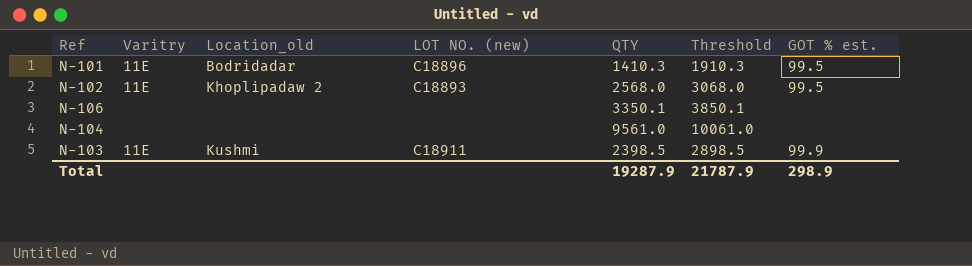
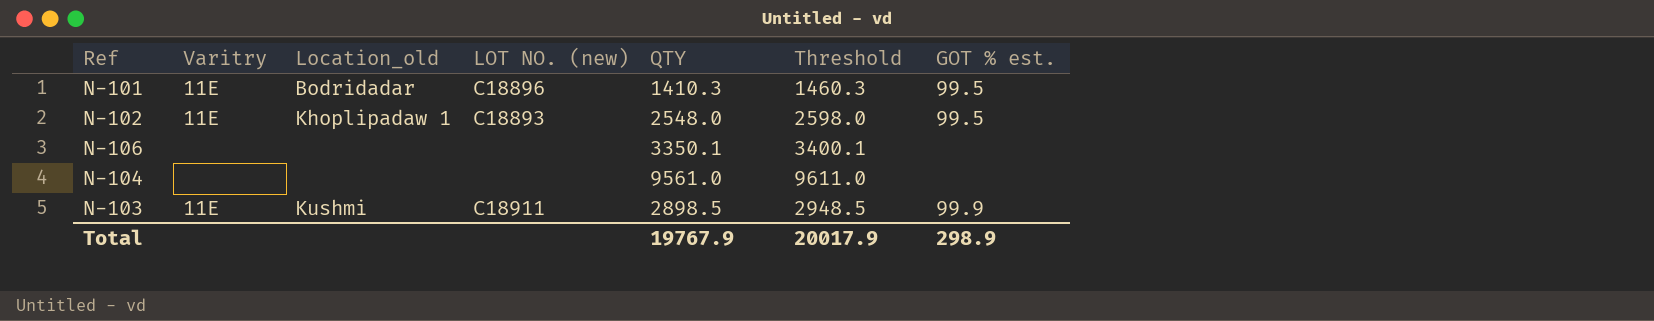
column Threshold | formula: [QTY] + 500 -> [QTY] + 50
N-102 | Location_old: Khoplipadaw 2 -> Khoplipadaw 1
N-102 | QTY: 2568.0 -> 2548.0
N-103 | QTY: 2398.5 -> 2898.5
Total | QTY: 19287.9 -> 19767.9
Total | Threshold: 21787.9 -> 20017.9

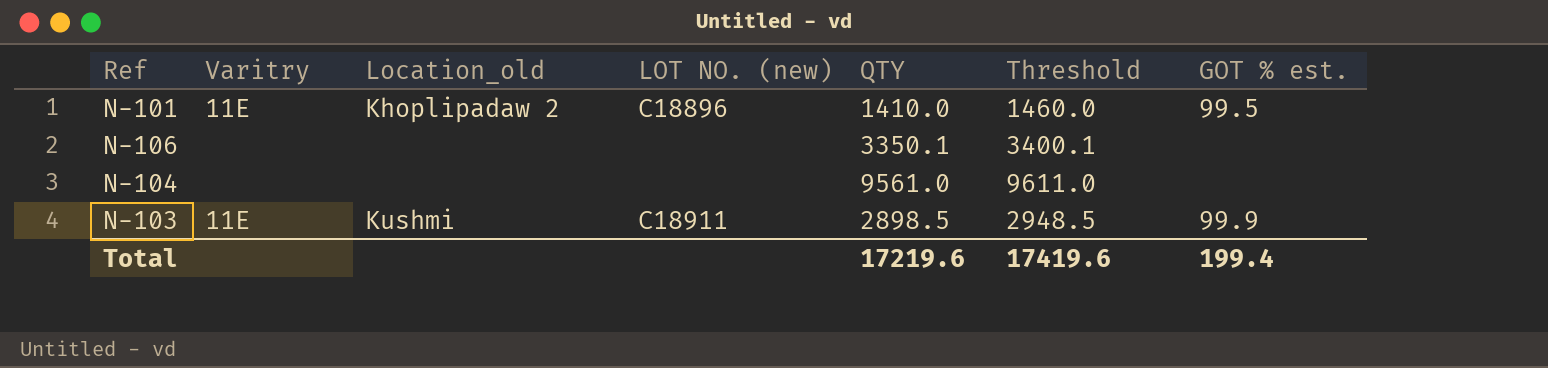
row N-102: 11E | Khoplipadaw 1 | C18893 | 2548.0 | 2598.0 | 99.5 -> none
N-101 | Location_old: Bodridadar -> Khoplipadaw 2
N-101 | QTY: 1410.3 -> 1410.0
N-101 | Threshold: 1460.3 -> 1460.0
Total | QTY: 19767.9 -> 17219.6
Total | Threshold: 20017.9 -> 17419.6
Total | GOT % est.: 298.9 -> 199.4

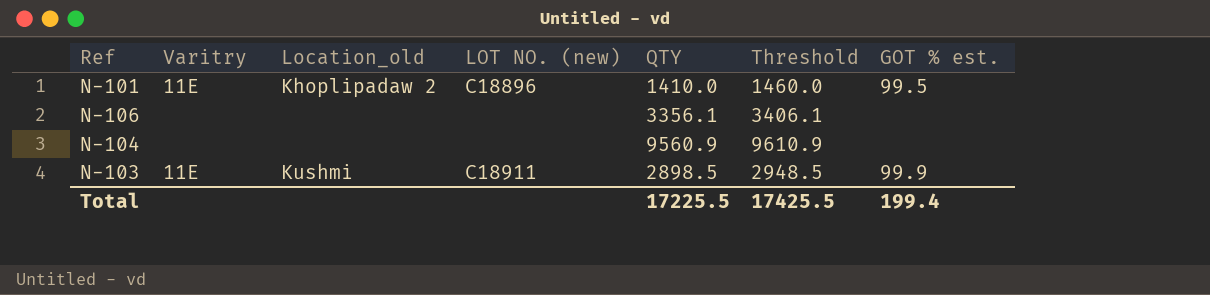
N-106 | QTY: 3350.1 -> 3356.1
N-106 | Threshold: 3400.1 -> 3406.1
N-104 | QTY: 9561.0 -> 9560.9
N-104 | Threshold: 9611.0 -> 9610.9
Total | QTY: 17219.6 -> 17225.5
Total | Threshold: 17419.6 -> 17425.5

